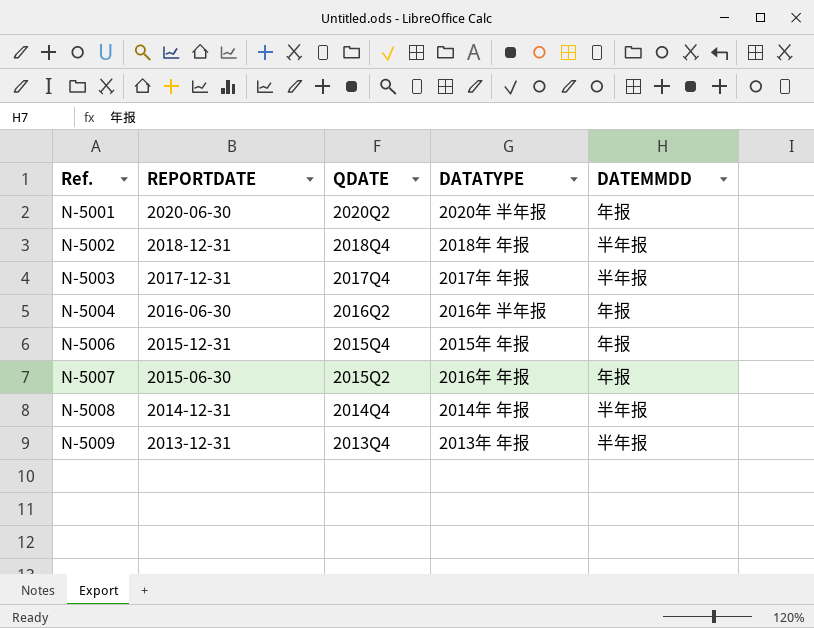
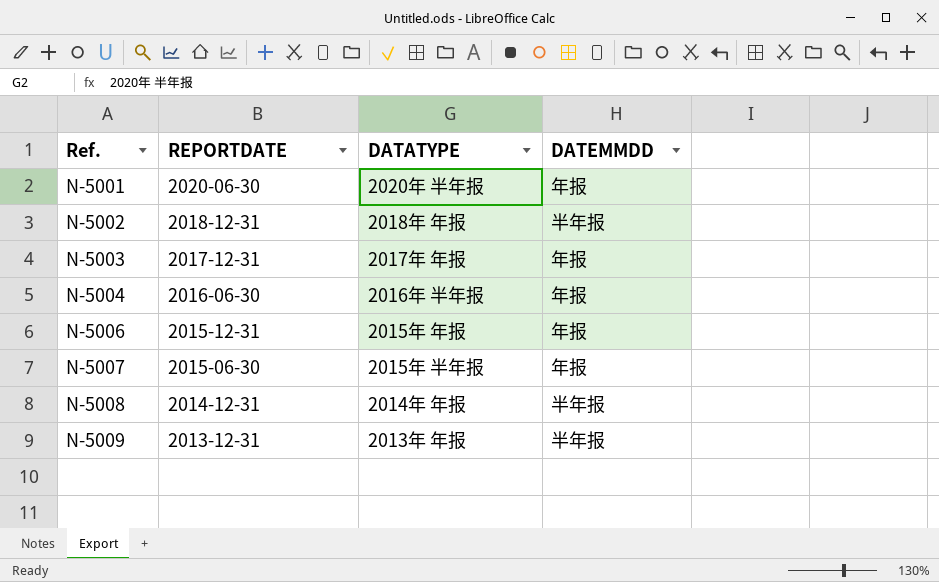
column QDATE | position: 3 -> none
N-5003 | DATEMMDD: 半年报 -> 年报
N-5007 | DATATYPE: 2016年 年报 -> 2015年 半年报

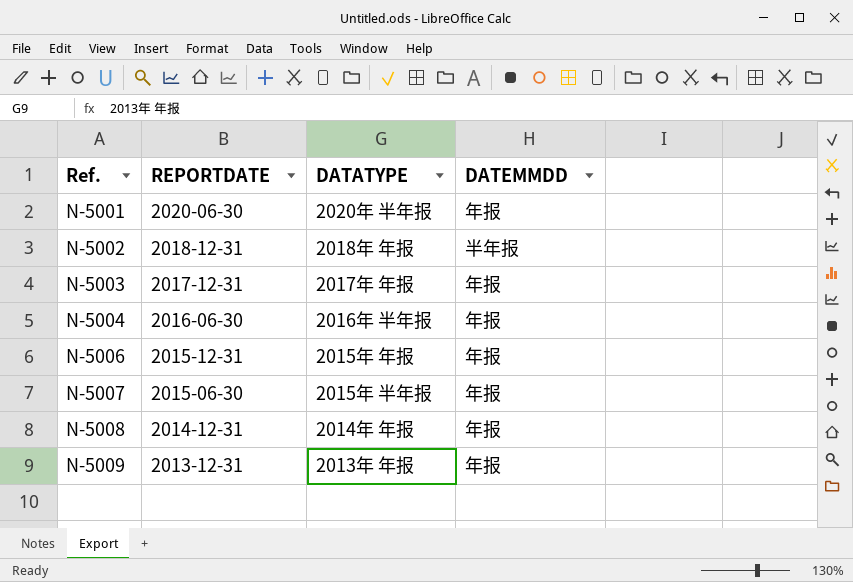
N-5008 | DATEMMDD: 半年报 -> 年报
N-5009 | DATEMMDD: 半年报 -> 年报

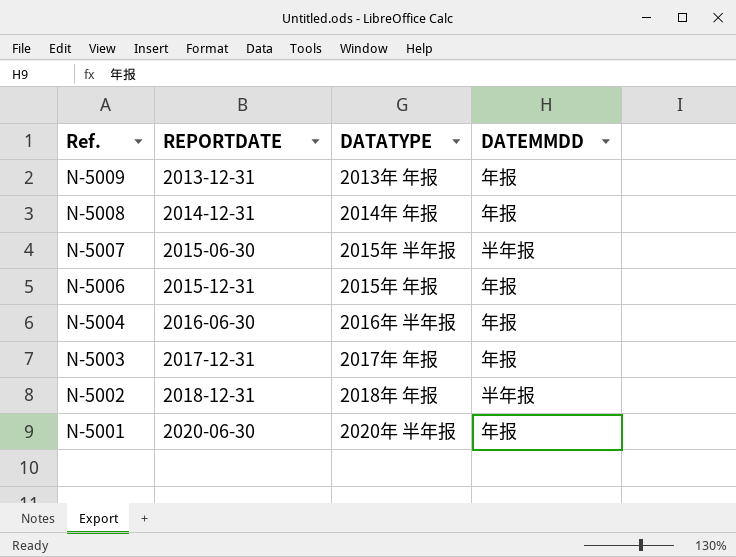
row order: Ref. ascending -> Ref. descending
N-5007 | DATEMMDD: 年报 -> 半年报

